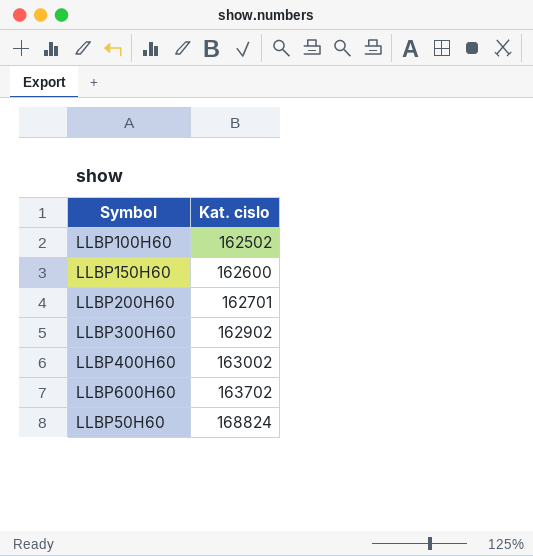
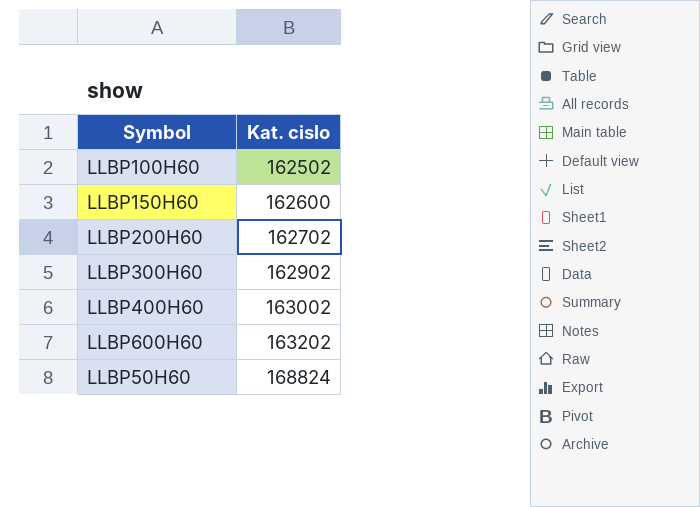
LLBP200H60 | Kat. cislo: 162701 -> 162702
LLBP600H60 | Kat. cislo: 163702 -> 163202

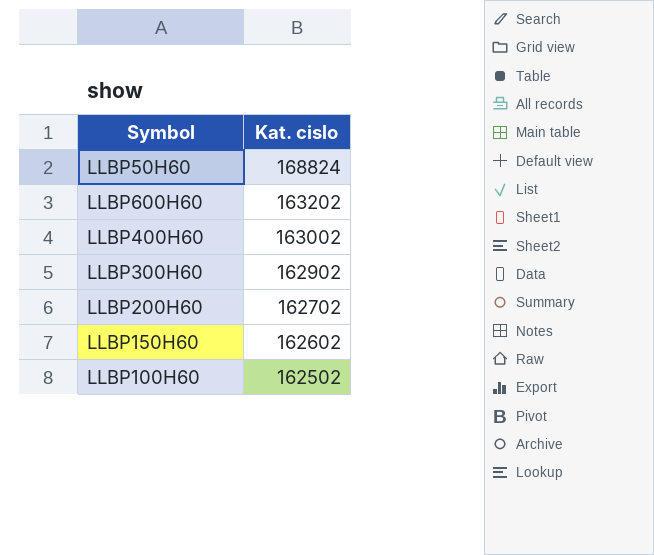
row order: Kat. cislo ascending -> Kat. cislo descending
LLBP150H60 | Kat. cislo: 162600 -> 162602

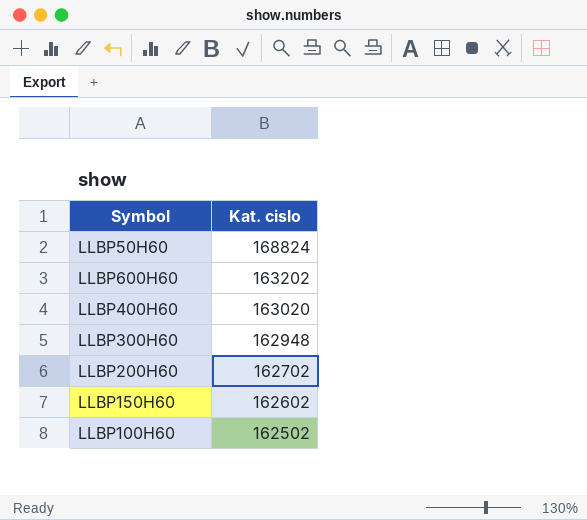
LLBP400H60 | Kat. cislo: 163002 -> 163020
LLBP300H60 | Kat. cislo: 162902 -> 162948

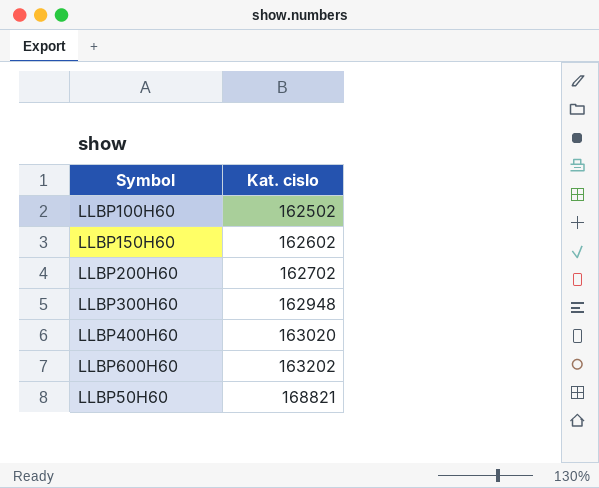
row order: Kat. cislo descending -> Kat. cislo ascending
LLBP50H60 | Kat. cislo: 168824 -> 168821

